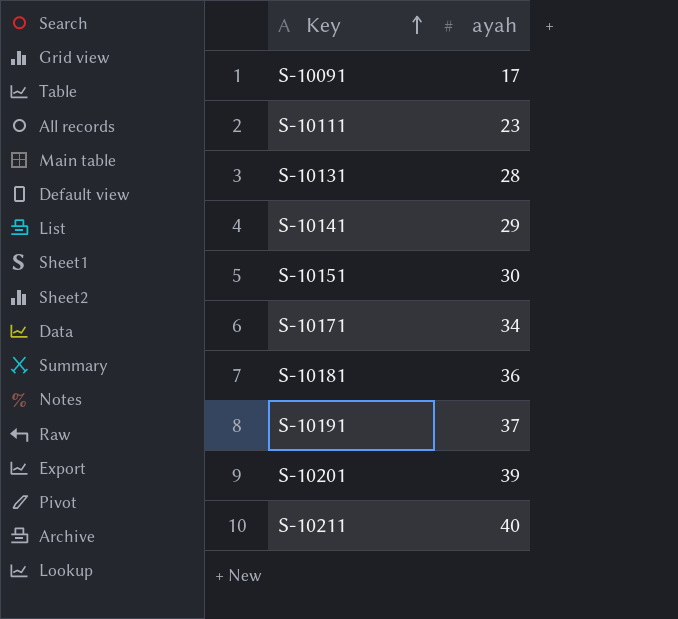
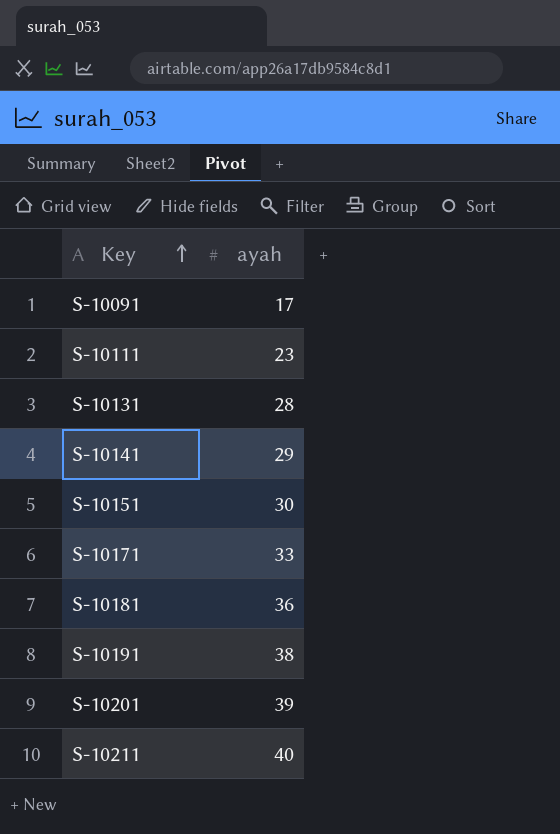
S-10171 | ayah: 34 -> 33
S-10191 | ayah: 37 -> 38

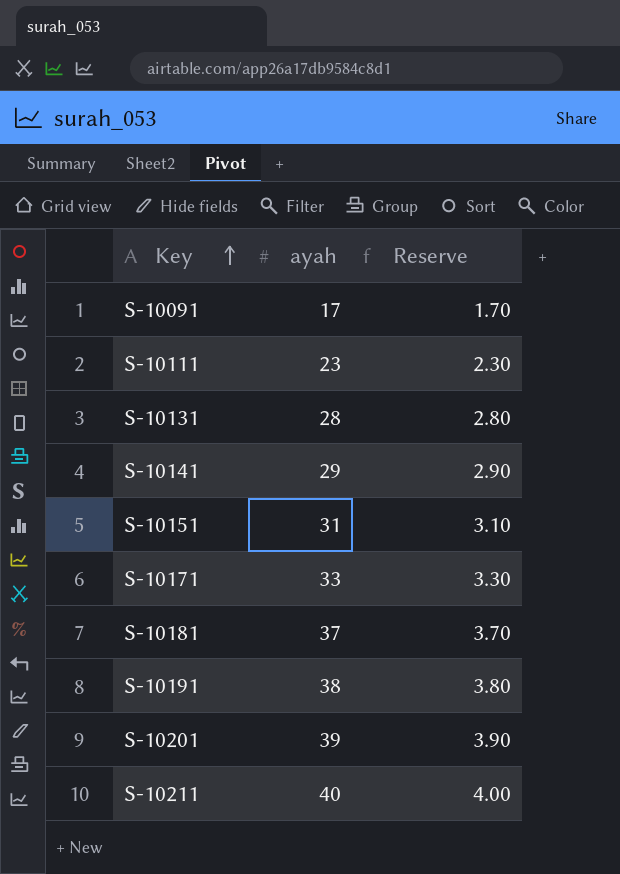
column Reserve | formula: none -> [ayah] * 0.1
S-10151 | ayah: 30 -> 31
S-10181 | ayah: 36 -> 37

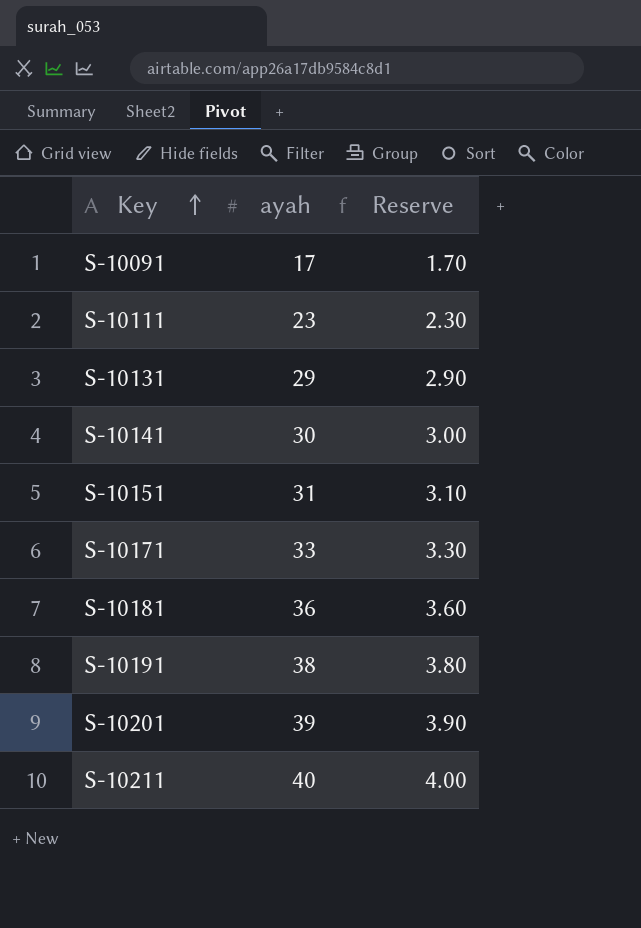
S-10131 | ayah: 28 -> 29
S-10131 | Reserve: 2.80 -> 2.90
S-10141 | ayah: 29 -> 30
S-10141 | Reserve: 2.90 -> 3.00
S-10181 | ayah: 37 -> 36
S-10181 | Reserve: 3.70 -> 3.60

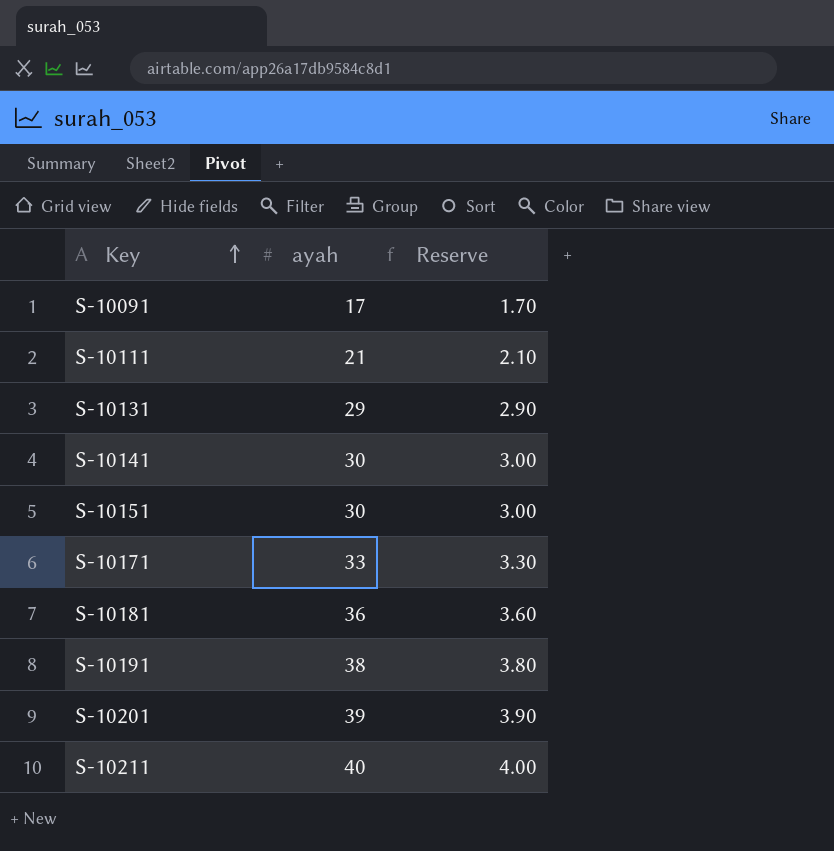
S-10111 | ayah: 23 -> 21
S-10111 | Reserve: 2.30 -> 2.10
S-10151 | ayah: 31 -> 30
S-10151 | Reserve: 3.10 -> 3.00

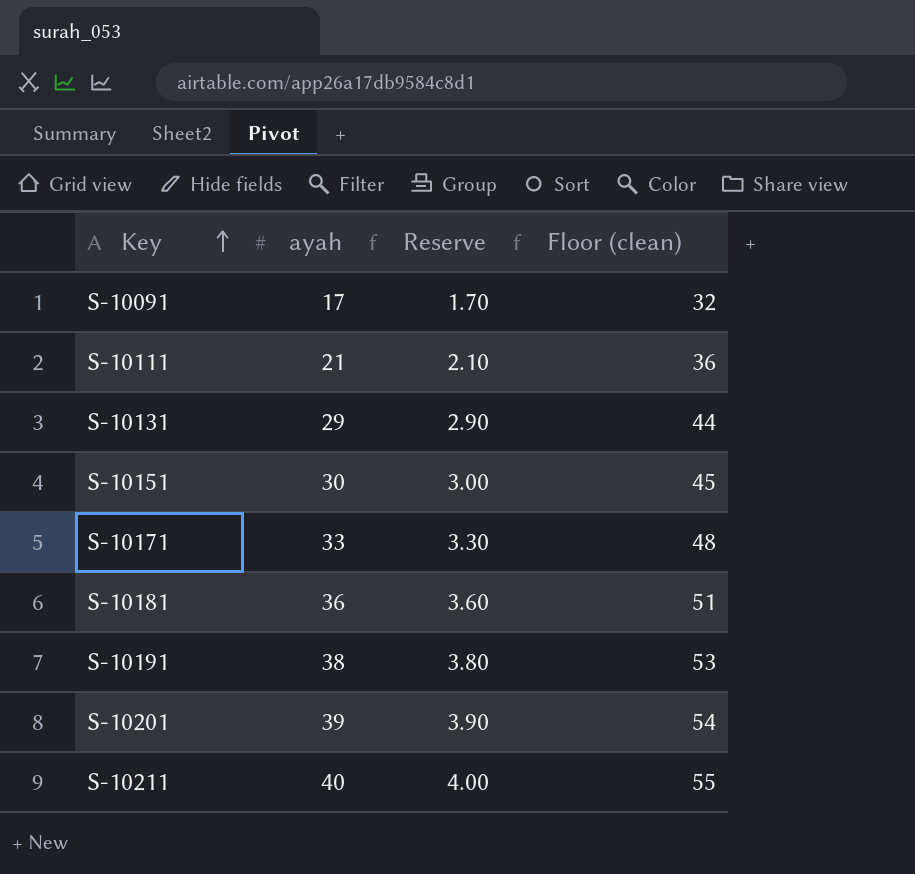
column Floor (clean) | formula: none -> [ayah] + 15
row S-10141: 30 | 3.00 -> none

